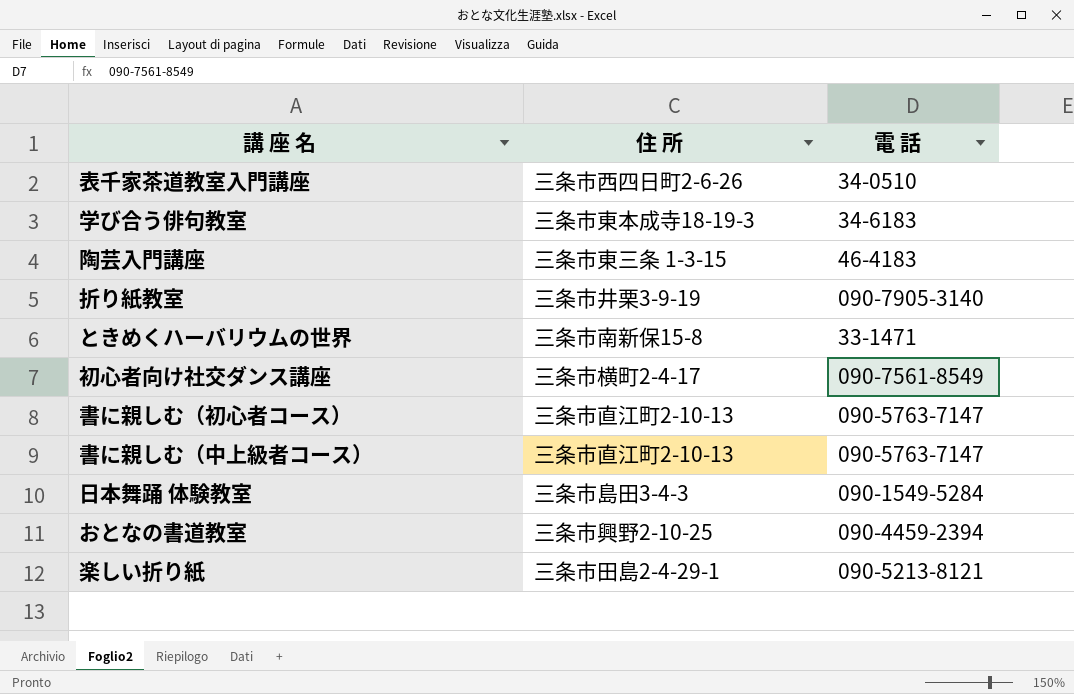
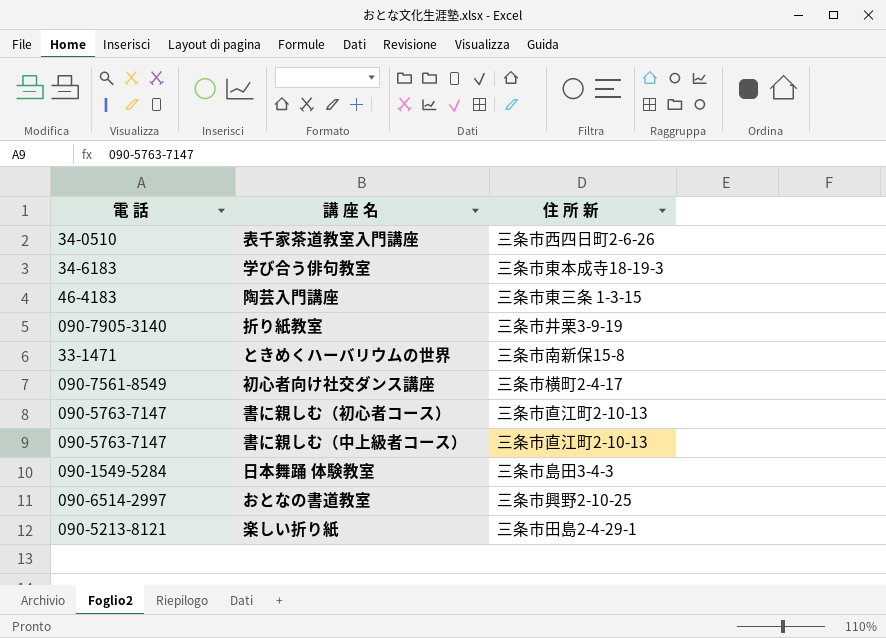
column 電 話 | position: 3 -> 1
column name: 住 所 -> 住 所 新
おとなの書道教室 | 電 話: 090-4459-2394 -> 090-6514-2997

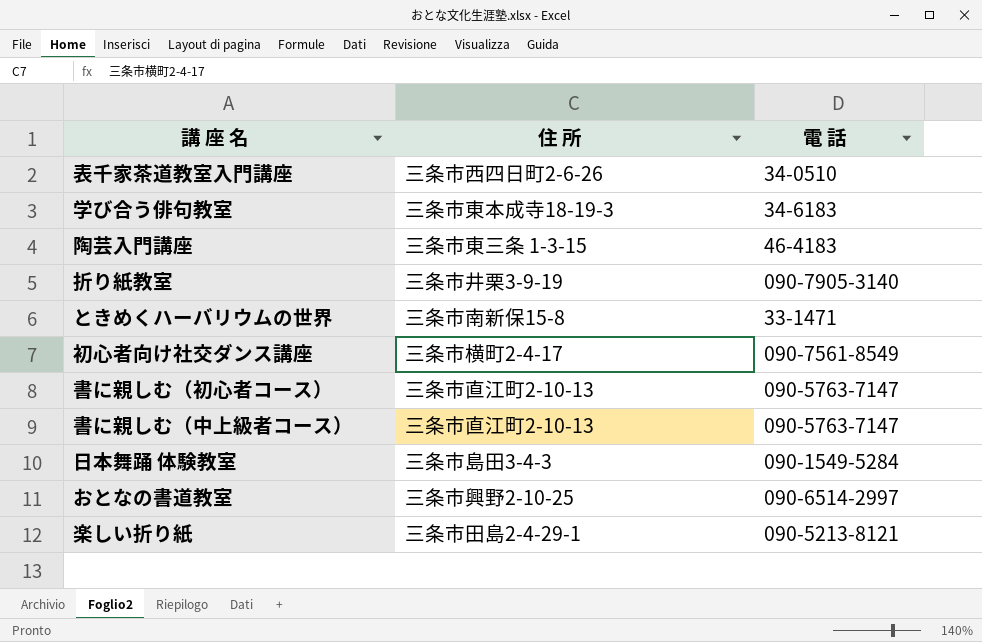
column name: 住 所 新 -> 住 所
column 電 話 | position: 1 -> 3

